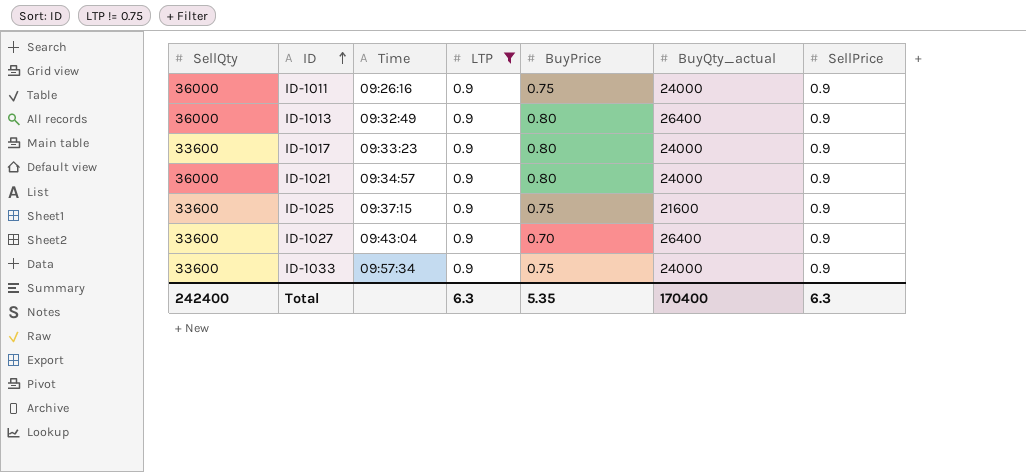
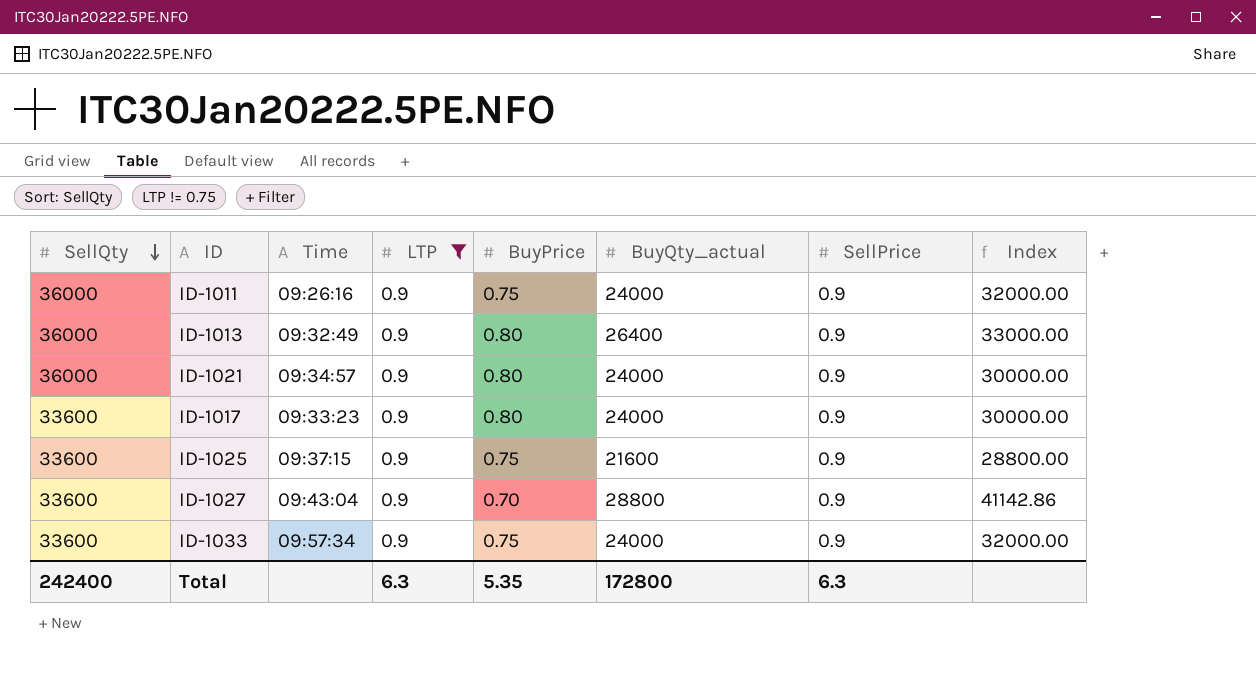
row order: ID ascending -> SellQty descending
column Index | formula: none -> [BuyQty_actual] / [BuyPrice]
ID-1027 | BuyQty_actual: 26400 -> 28800
Total | BuyQty_actual: 170400 -> 172800

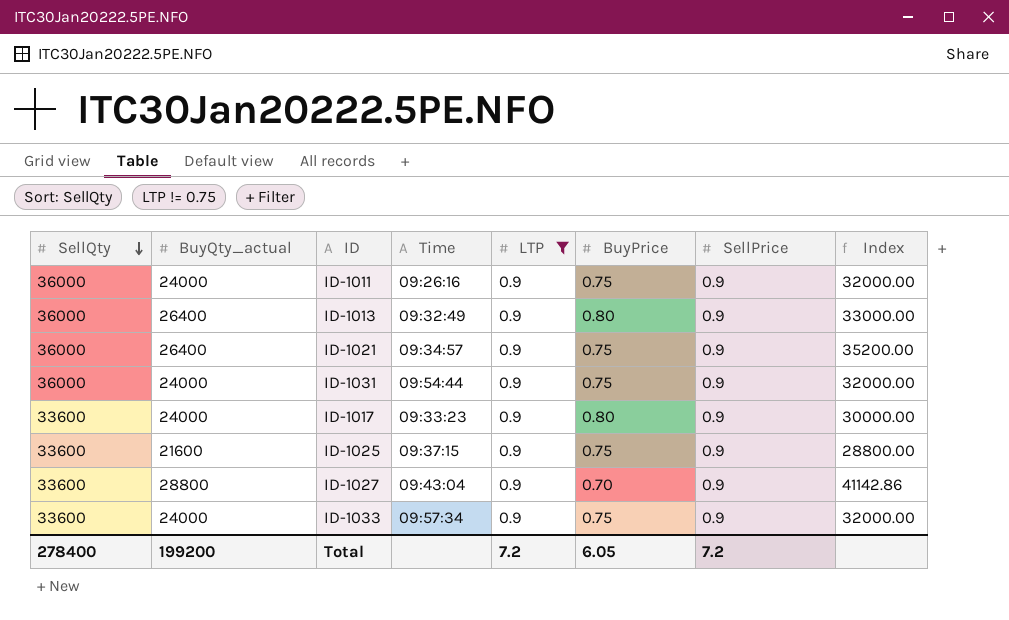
column BuyQty_actual | position: 6 -> 2
ID-1021 | BuyQty_actual: 24000 -> 26400
ID-1021 | BuyPrice: 0.80 -> 0.75
ID-1021 | Index: 30000.00 -> 35200.00
row ID-1031: none -> 36000 | 24000 | 09:54:44 | 0.9 | 0.75 | 0.9 | 32000.00
Total | SellQty: 242400 -> 278400
Total | BuyQty_actual: 172800 -> 199200
Total | LTP: 6.3 -> 7.2
Total | BuyPrice: 5.35 -> 6.05
Total | SellPrice: 6.3 -> 7.2

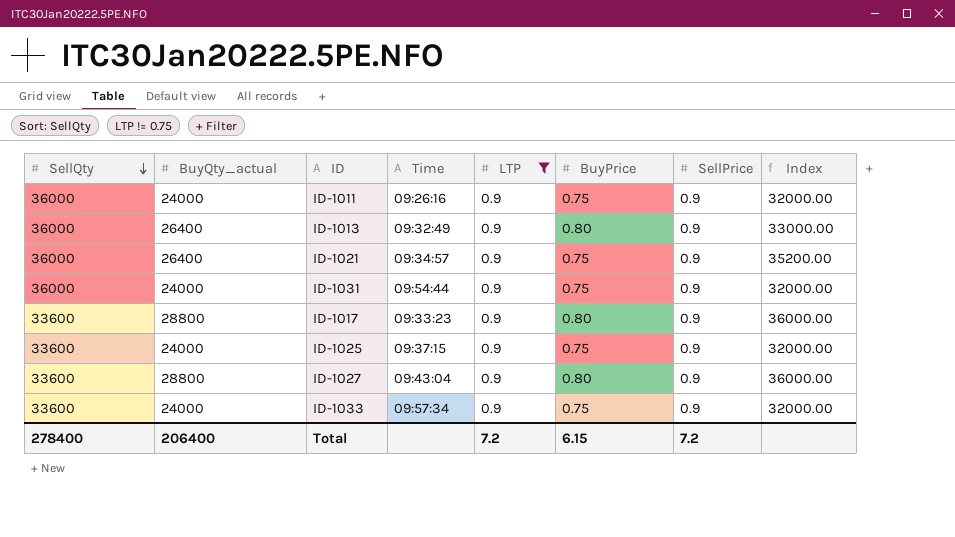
ID-1017 | BuyQty_actual: 24000 -> 28800
ID-1017 | Index: 30000.00 -> 36000.00
ID-1025 | BuyQty_actual: 21600 -> 24000
ID-1025 | Index: 28800.00 -> 32000.00
ID-1027 | BuyPrice: 0.70 -> 0.80
ID-1027 | Index: 41142.86 -> 36000.00
Total | BuyQty_actual: 199200 -> 206400
Total | BuyPrice: 6.05 -> 6.15

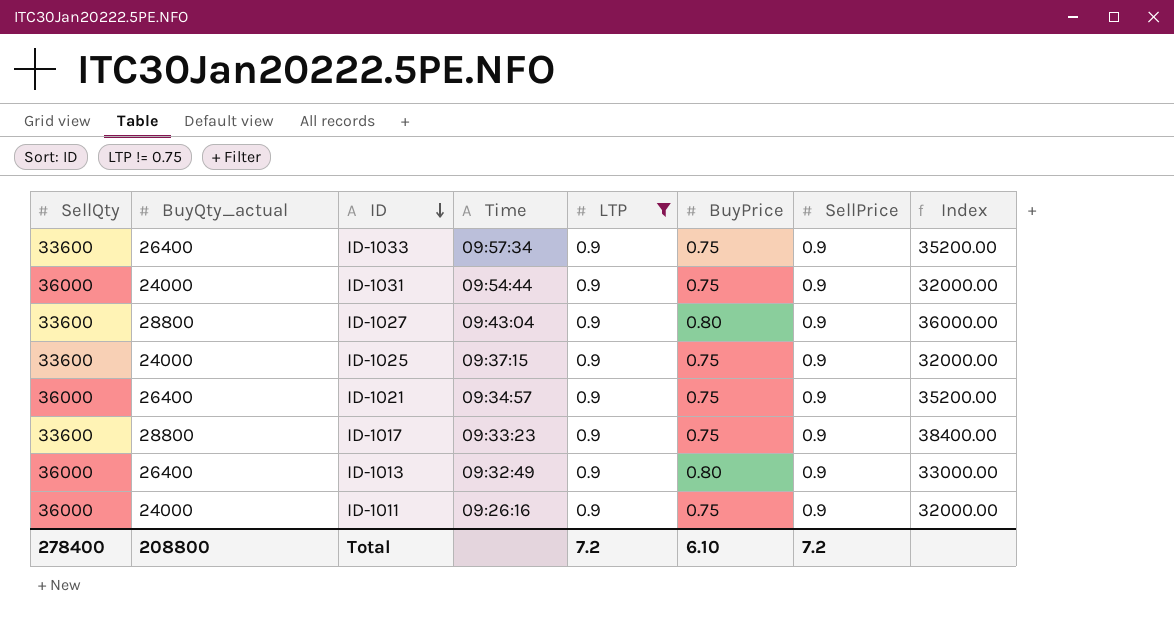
row order: SellQty descending -> ID descending
ID-1033 | BuyQty_actual: 24000 -> 26400
ID-1033 | Index: 32000.00 -> 35200.00
ID-1017 | BuyPrice: 0.80 -> 0.75
ID-1017 | Index: 36000.00 -> 38400.00
Total | BuyQty_actual: 206400 -> 208800
Total | BuyPrice: 6.15 -> 6.10

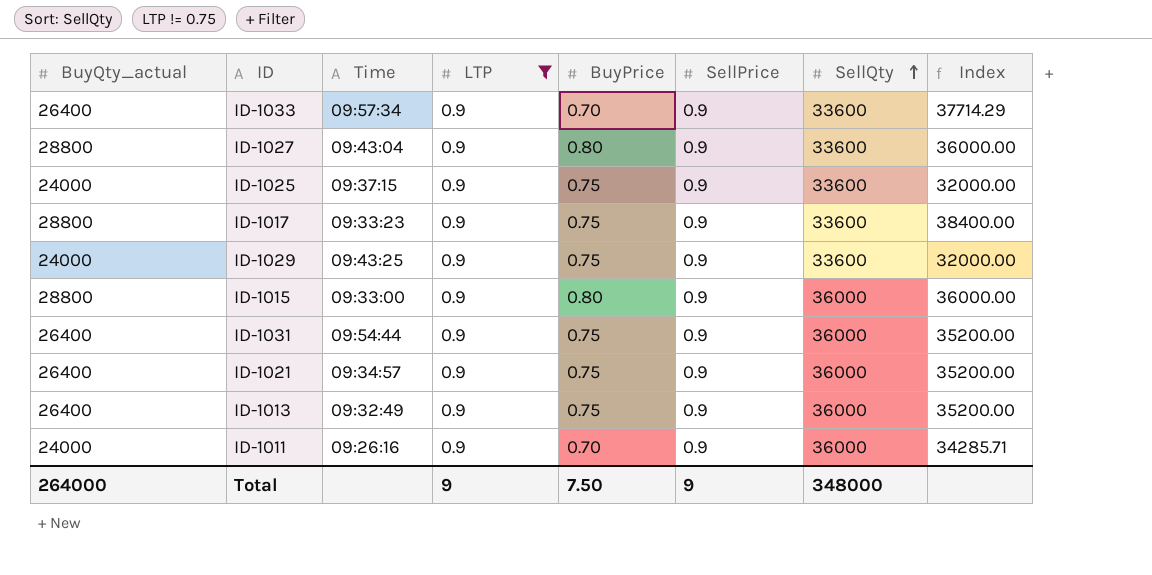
row order: ID descending -> SellQty ascending
column SellQty | position: 1 -> 7
ID-1033 | BuyPrice: 0.75 -> 0.70
ID-1033 | Index: 35200.00 -> 37714.29
row ID-1029: none -> 24000 | 09:43:25 | 0.9 | 0.75 | 0.9 | 33600 | 32000.00
row ID-1015: none -> 28800 | 09:33:00 | 0.9 | 0.80 | 0.9 | 36000 | 36000.00
ID-1031 | BuyQty_actual: 24000 -> 26400
ID-1031 | Index: 32000.00 -> 35200.00
ID-1013 | BuyPrice: 0.80 -> 0.75
ID-1013 | Index: 33000.00 -> 35200.00
ID-1011 | BuyPrice: 0.75 -> 0.70
ID-1011 | Index: 32000.00 -> 34285.71
Total | BuyQty_actual: 208800 -> 264000
Total | LTP: 7.2 -> 9
Total | BuyPrice: 6.10 -> 7.50
Total | SellPrice: 7.2 -> 9
Total | SellQty: 278400 -> 348000

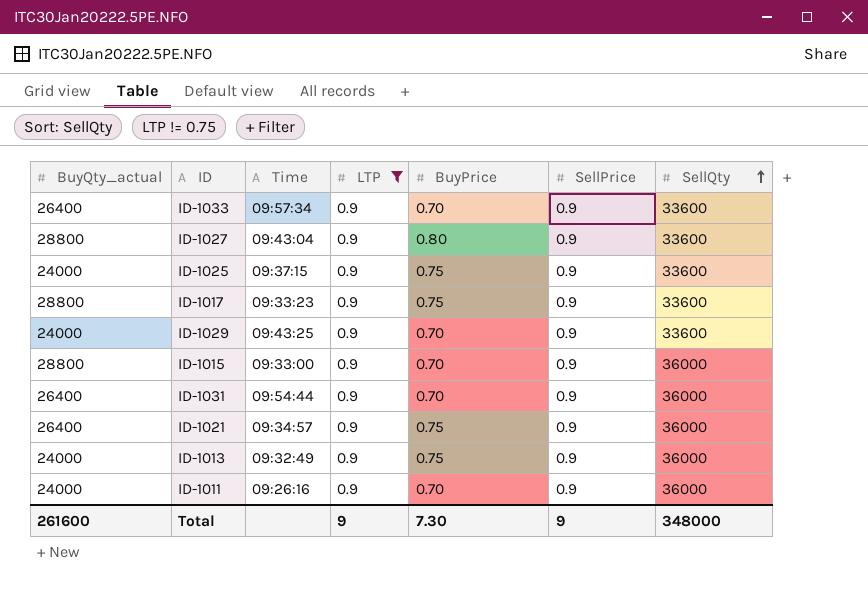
column Index | formula: [BuyQty_actual] / [BuyPrice] -> none
ID-1029 | BuyPrice: 0.75 -> 0.70
ID-1015 | BuyPrice: 0.80 -> 0.70
ID-1031 | BuyPrice: 0.75 -> 0.70
ID-1013 | BuyQty_actual: 26400 -> 24000
Total | BuyQty_actual: 264000 -> 261600
Total | BuyPrice: 7.50 -> 7.30

